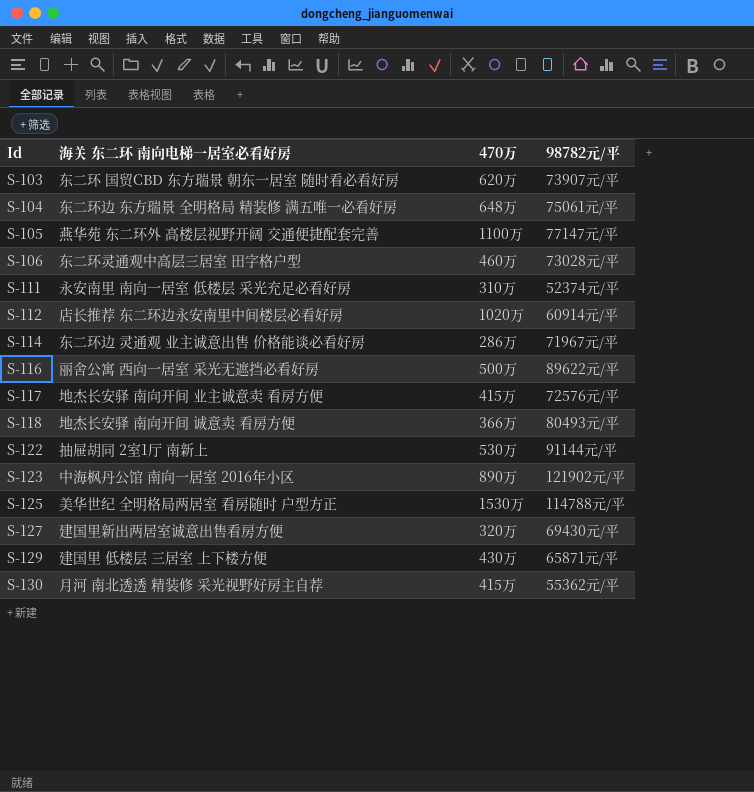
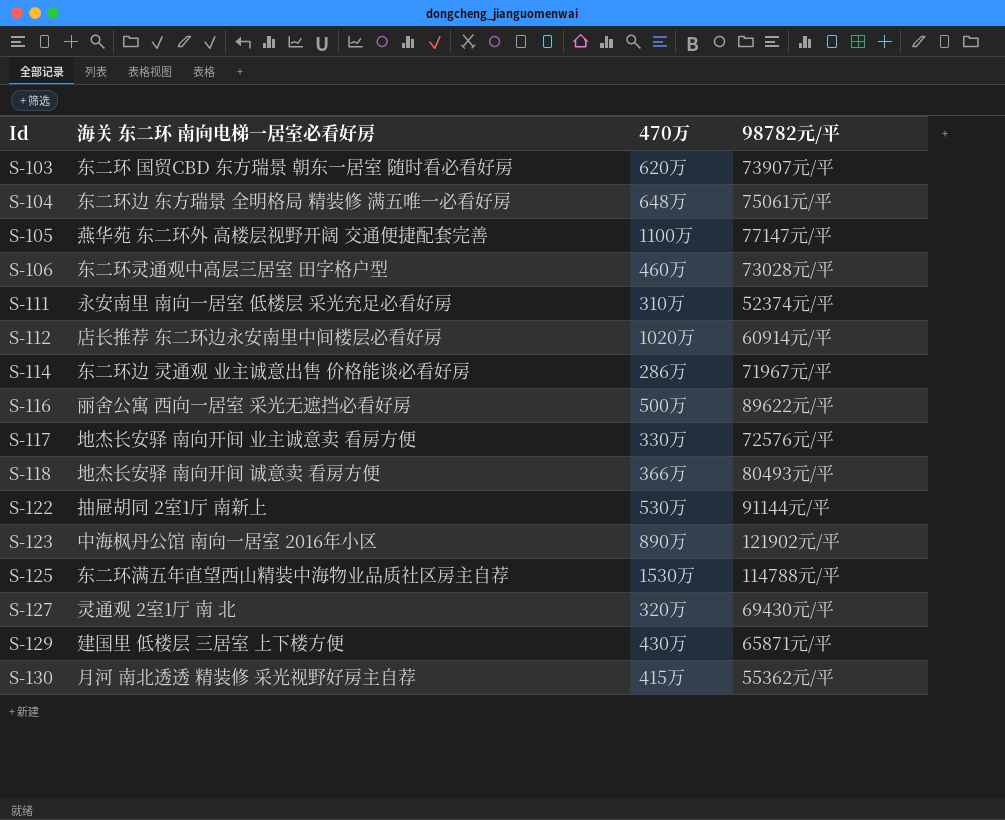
S-117 | 470万: 415万 -> 330万
S-125 | 海关 东二环 南向电梯一居室必看好房: 美华世纪 全明格局两居室 看房随时 户型方正 -> 东二环满五年直望西山精装中海物业品质社区房主自荐
S-127 | 海关 东二环 南向电梯一居室必看好房: 建国里新出两居室诚意出售看房方便 -> 灵通观 2室1厅 南 北

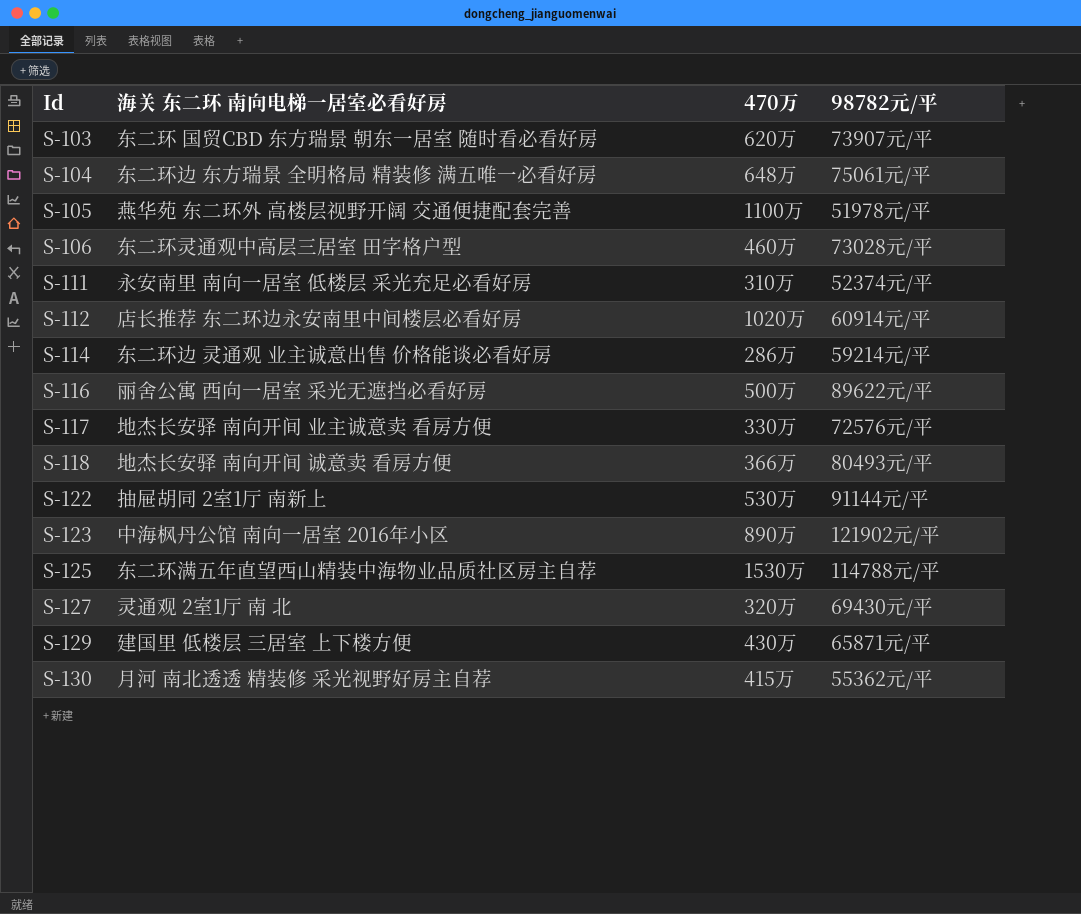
S-105 | 98782元/平: 77147元/平 -> 51978元/平
S-114 | 98782元/平: 71967元/平 -> 59214元/平

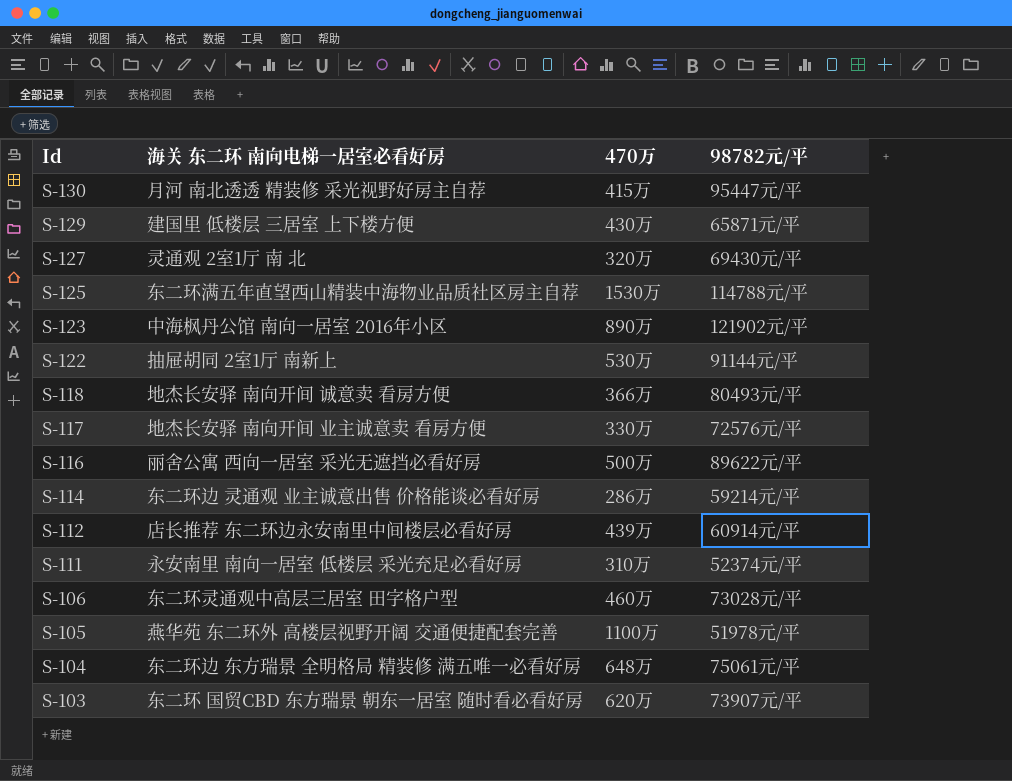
row order: Id ascending -> Id descending
S-130 | 98782元/平: 55362元/平 -> 95447元/平
S-112 | 470万: 1020万 -> 439万

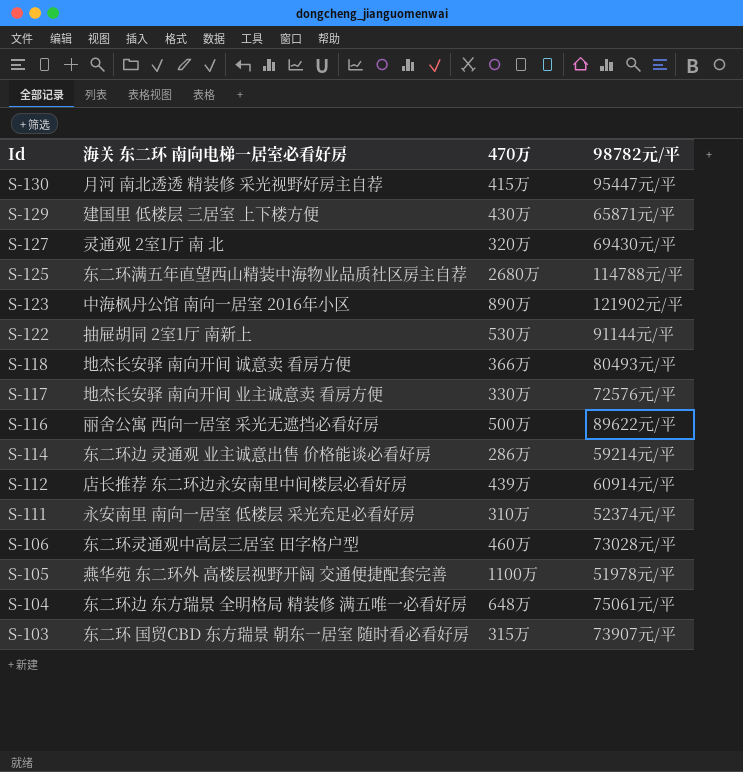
S-125 | 470万: 1530万 -> 2680万
S-103 | 470万: 620万 -> 315万

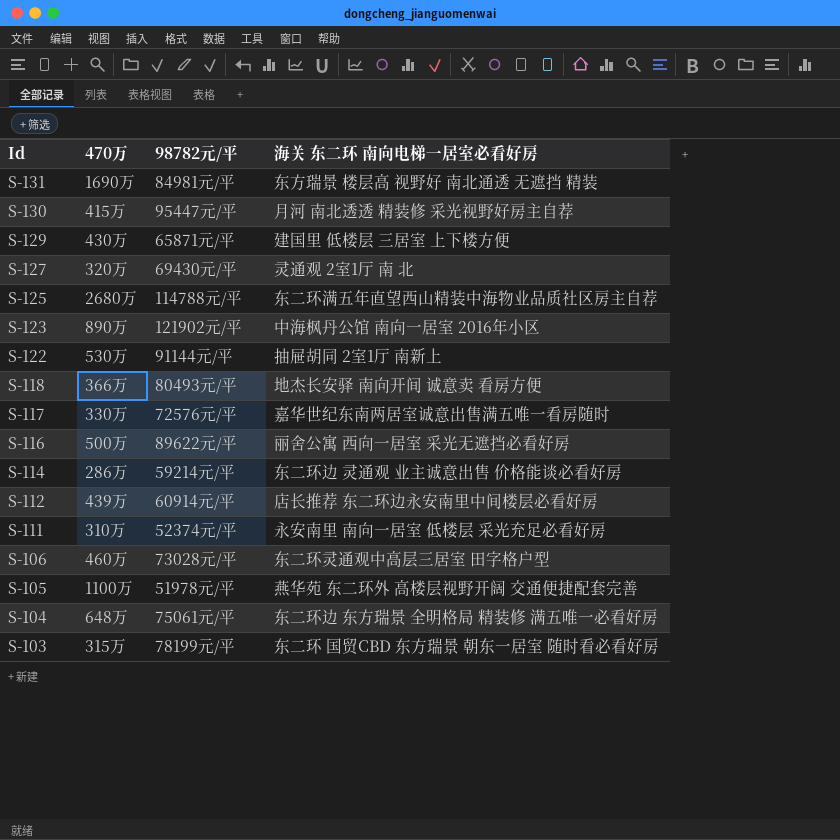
column 海关 东二环 南向电梯一居室必看好房 | position: 2 -> 4
row S-131: none -> 1690万 | 84981元/平 | 东方瑞景 楼层高 视野好 南北通透 无遮挡 精装
S-117 | 海关 东二环 南向电梯一居室必看好房: 地杰长安驿 南向开间 业主诚意卖 看房方便 -> 嘉华世纪东南两居室诚意出售满五唯一看房随时
S-103 | 98782元/平: 73907元/平 -> 78199元/平

